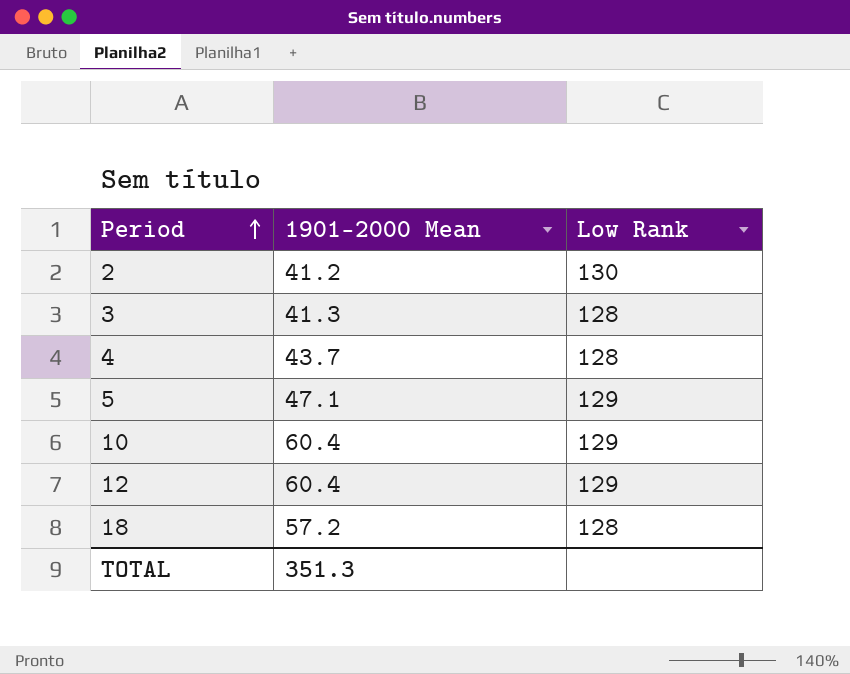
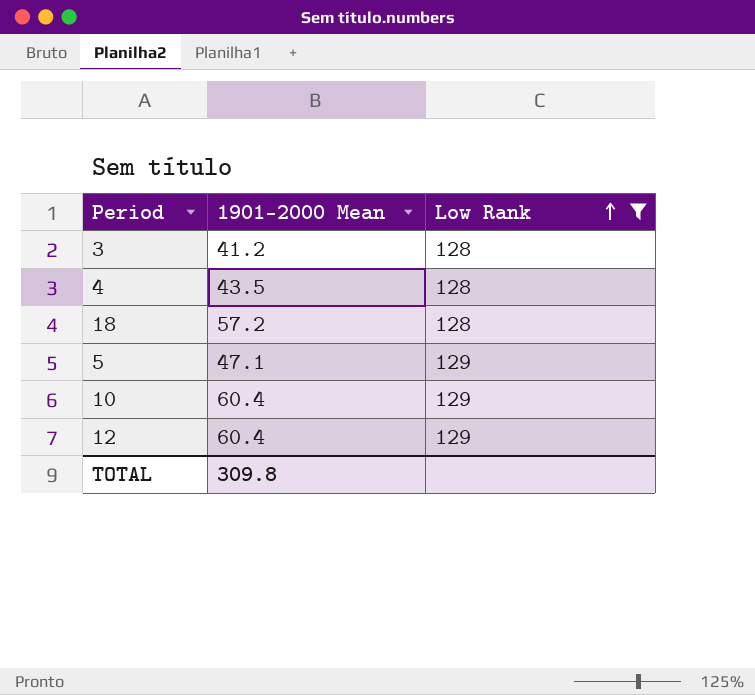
filter: none -> Low Rank != 130
row order: Period ascending -> Low Rank ascending
3 | 1901-2000 Mean: 41.3 -> 41.2
4 | 1901-2000 Mean: 43.7 -> 43.5
TOTAL | 1901-2000 Mean: 351.3 -> 309.8

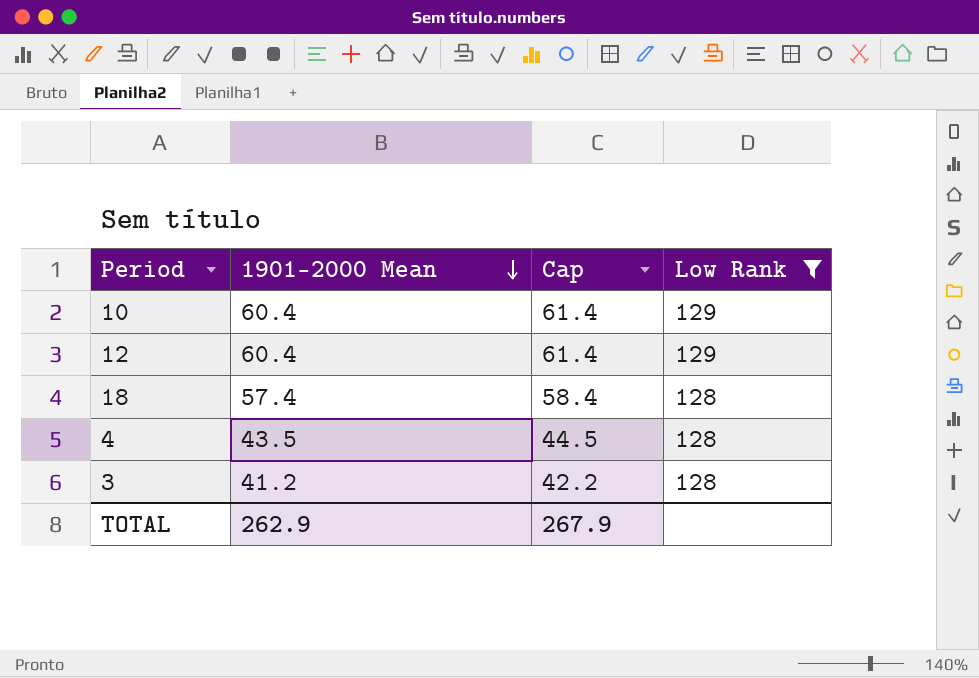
row order: Low Rank ascending -> 1901-2000 Mean descending
column Cap | formula: none -> [1901-2000 Mean] + 1
row 5: 47.1 | 129 -> none
18 | 1901-2000 Mean: 57.2 -> 57.4
TOTAL | 1901-2000 Mean: 309.8 -> 262.9

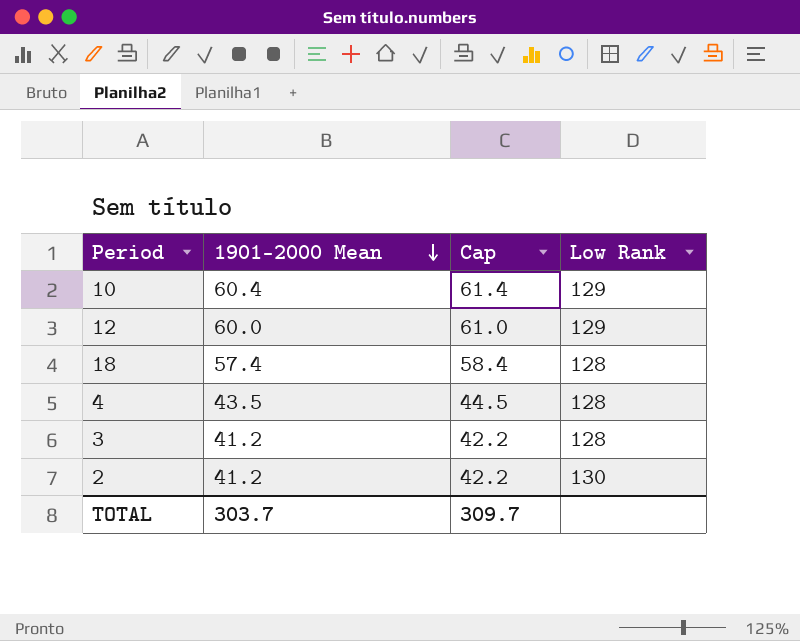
filter: Low Rank != 130 -> none
12 | 1901-2000 Mean: 60.4 -> 60.0
12 | Cap: 61.4 -> 61.0
TOTAL | 1901-2000 Mean: 262.9 -> 303.7
TOTAL | Cap: 267.9 -> 309.7

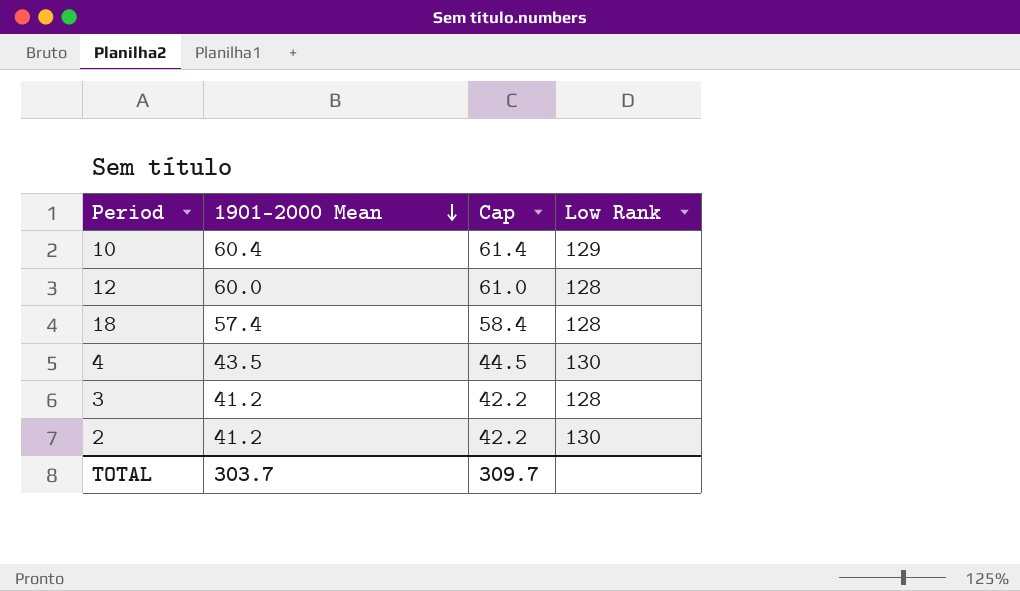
12 | Low Rank: 129 -> 128
4 | Low Rank: 128 -> 130

